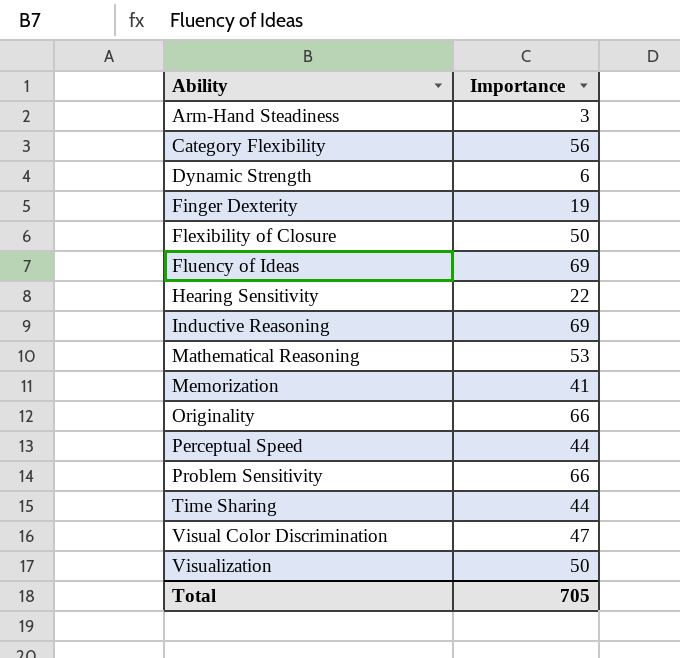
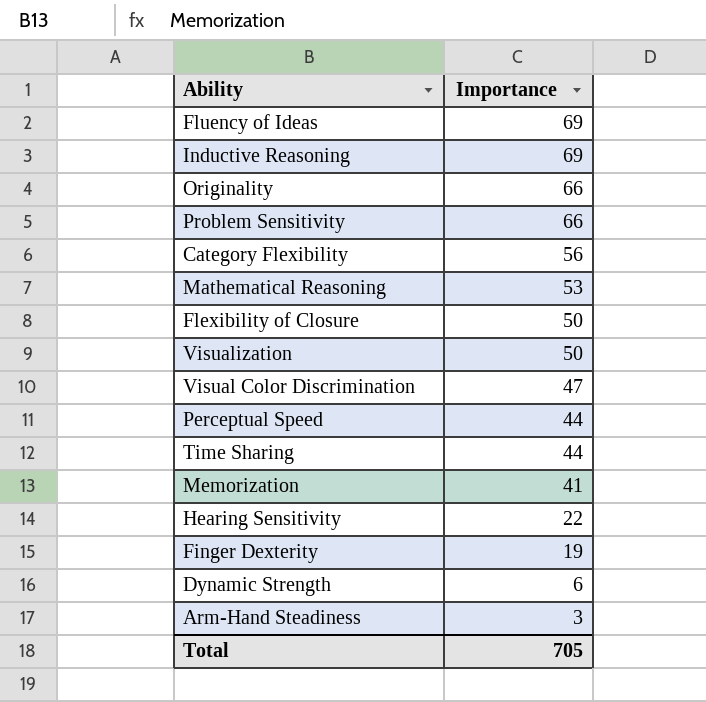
row order: Ability ascending -> Importance descending

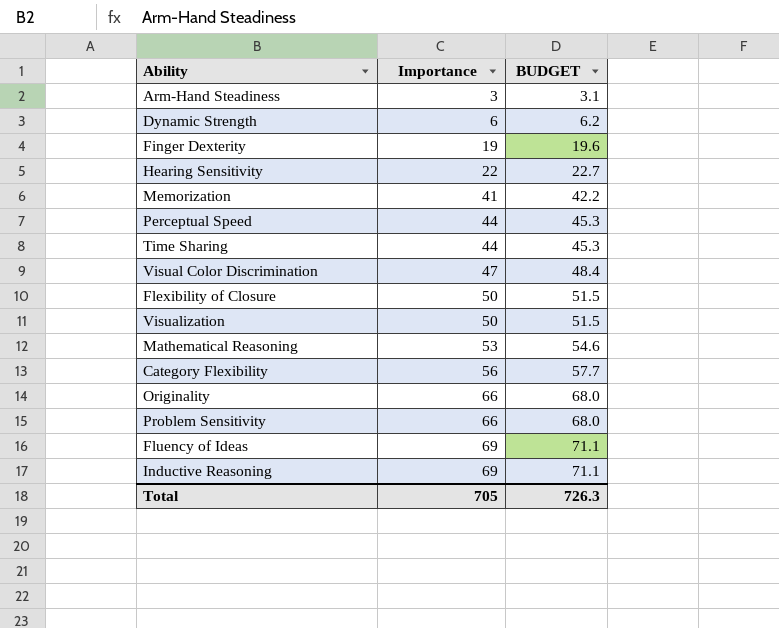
row order: Importance descending -> Importance ascending
column BUDGET | formula: none -> [Importance] * 1.03

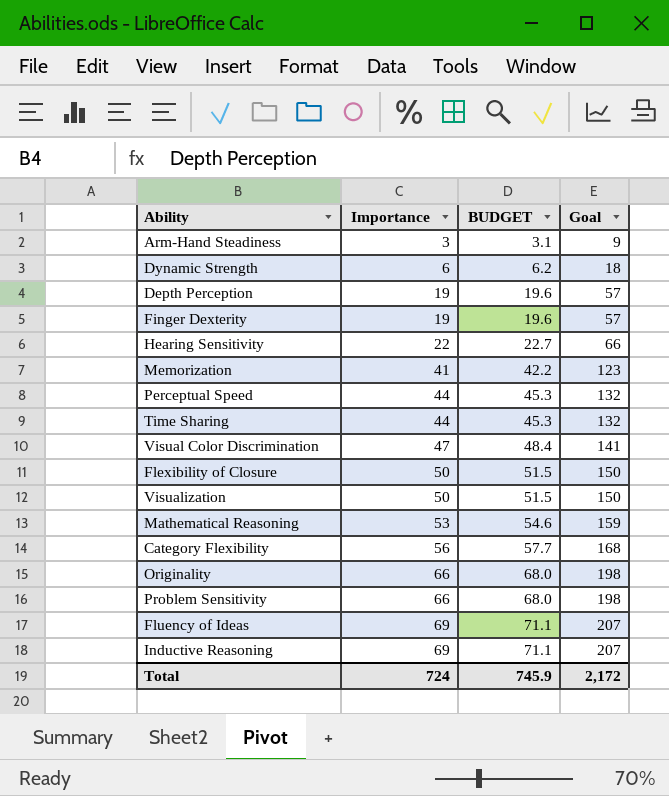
column Goal | formula: none -> [Importance] * 3
row Depth Perception: none -> 19 | 19.6 | 57
Total | Importance: 705 -> 724
Total | BUDGET: 726.3 -> 745.9

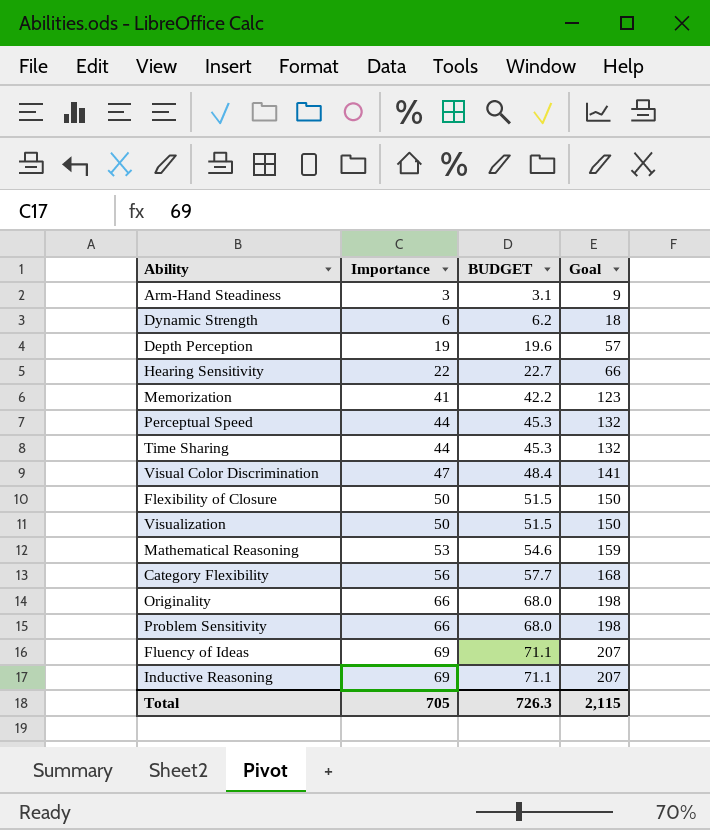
row Finger Dexterity: 19 | 19.6 | 57 -> none
Total | Importance: 724 -> 705
Total | BUDGET: 745.9 -> 726.3
Total | Goal: 2,172 -> 2,115

